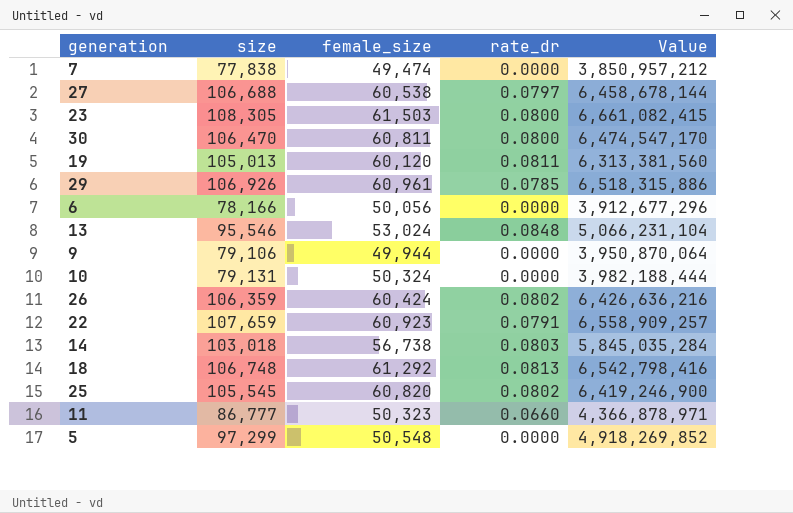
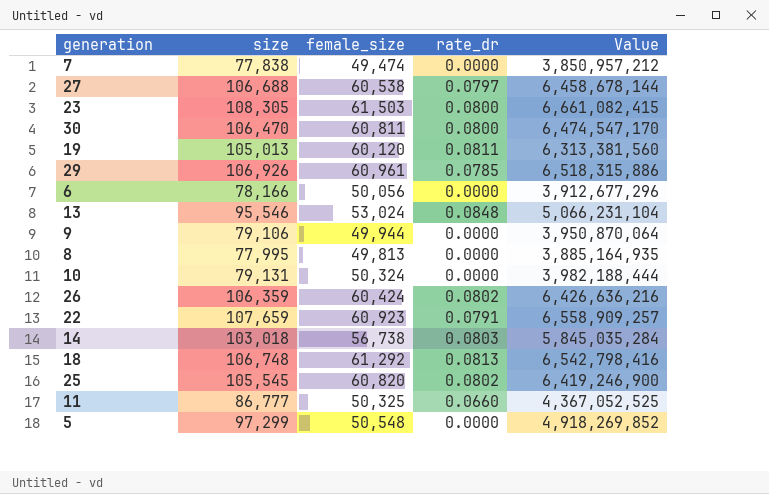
row 8: none -> 77,995 | 49,813 | 0.0000 | 3,885,164,935
11 | female_size: 50,323 -> 50,325
11 | Value: 4,366,878,971 -> 4,367,052,525

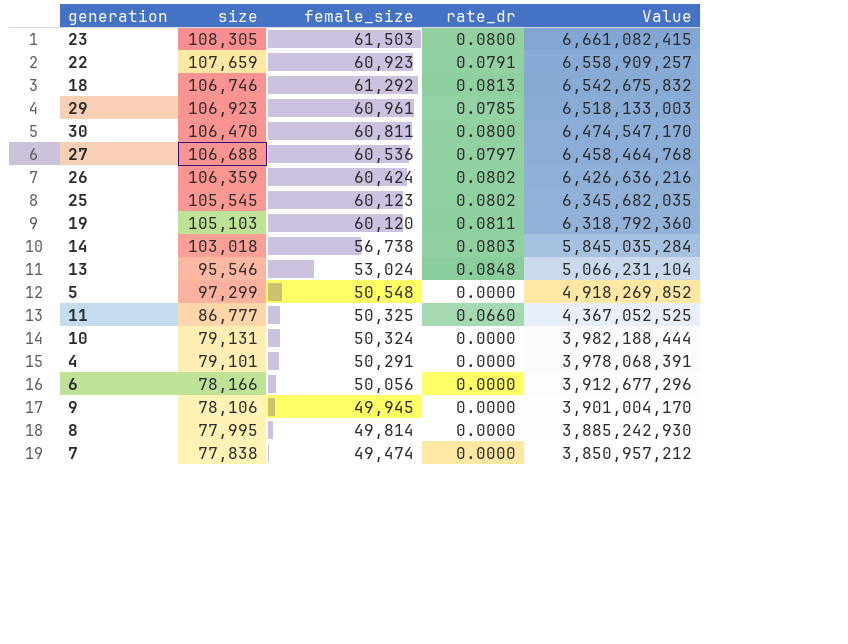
row order: none -> Value descending
18 | size: 106,748 -> 106,746
18 | Value: 6,542,798,416 -> 6,542,675,832
29 | size: 106,926 -> 106,923
29 | Value: 6,518,315,886 -> 6,518,133,003
27 | female_size: 60,538 -> 60,536
27 | Value: 6,458,678,144 -> 6,458,464,768
25 | female_size: 60,820 -> 60,123
25 | Value: 6,419,246,900 -> 6,345,682,035
19 | size: 105,013 -> 105,103
19 | Value: 6,313,381,560 -> 6,318,792,360
row 4: none -> 79,101 | 50,291 | 0.0000 | 3,978,068,391
9 | size: 79,106 -> 78,106
9 | female_size: 49,944 -> 49,945
9 | Value: 3,950,870,064 -> 3,901,004,170
8 | female_size: 49,813 -> 49,814
8 | Value: 3,885,164,935 -> 3,885,242,930

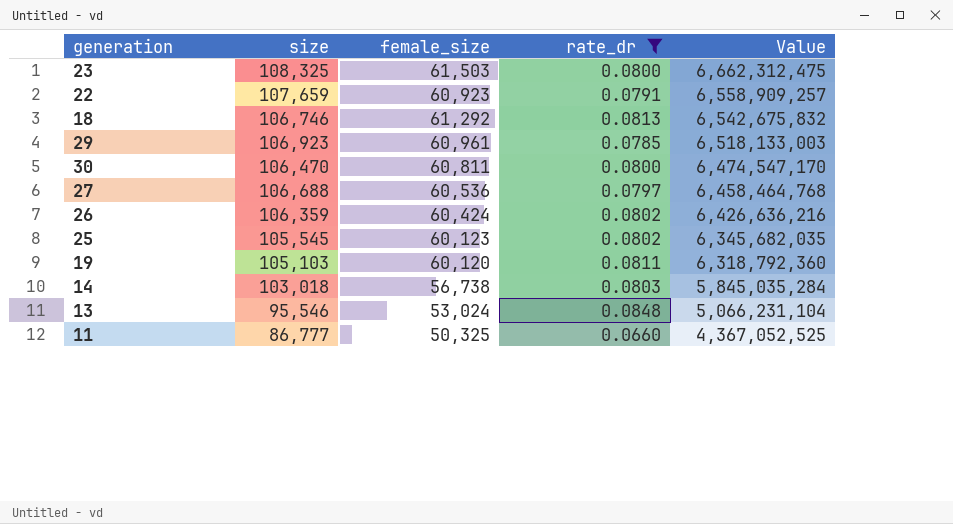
filter: none -> rate_dr != 0.0000
23 | size: 108,305 -> 108,325
23 | Value: 6,661,082,415 -> 6,662,312,475

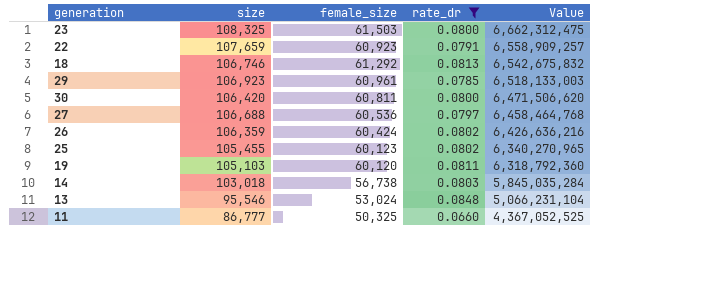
30 | size: 106,470 -> 106,420
30 | Value: 6,474,547,170 -> 6,471,506,620
25 | size: 105,545 -> 105,455
25 | Value: 6,345,682,035 -> 6,340,270,965

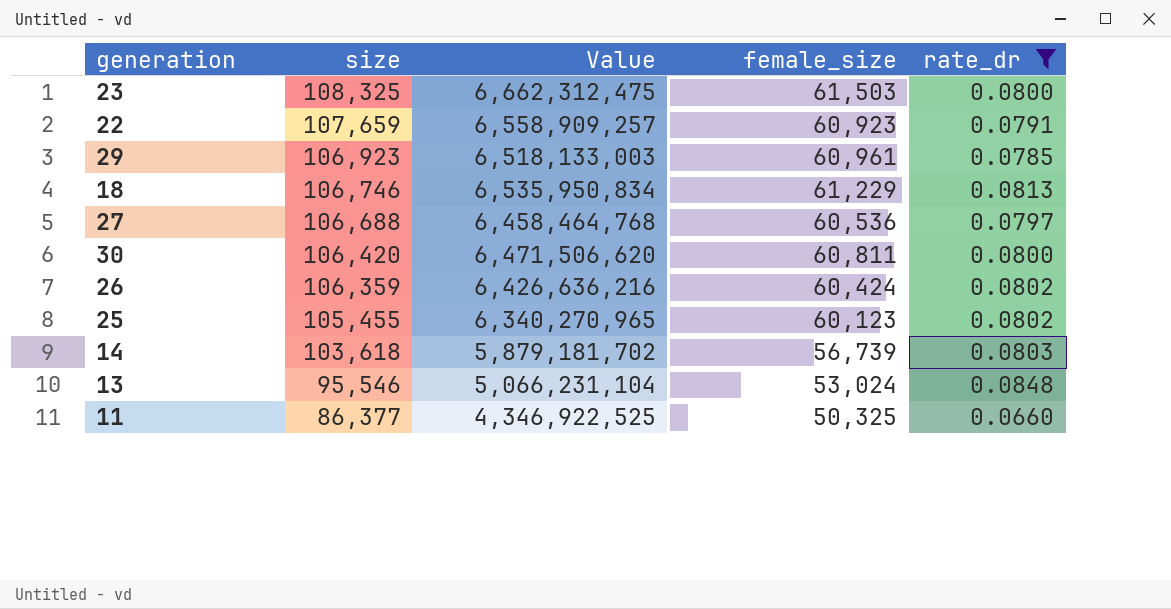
row order: Value descending -> size descending
column Value | position: 5 -> 3
row 19: 105,103 | 60,120 | 0.0811 | 6,318,792,360 -> none
18 | Value: 6,542,675,832 -> 6,535,950,834
18 | female_size: 61,292 -> 61,229
14 | size: 103,018 -> 103,618
14 | Value: 5,845,035,284 -> 5,879,181,702
14 | female_size: 56,738 -> 56,739
11 | size: 86,777 -> 86,377
11 | Value: 4,367,052,525 -> 4,346,922,525

